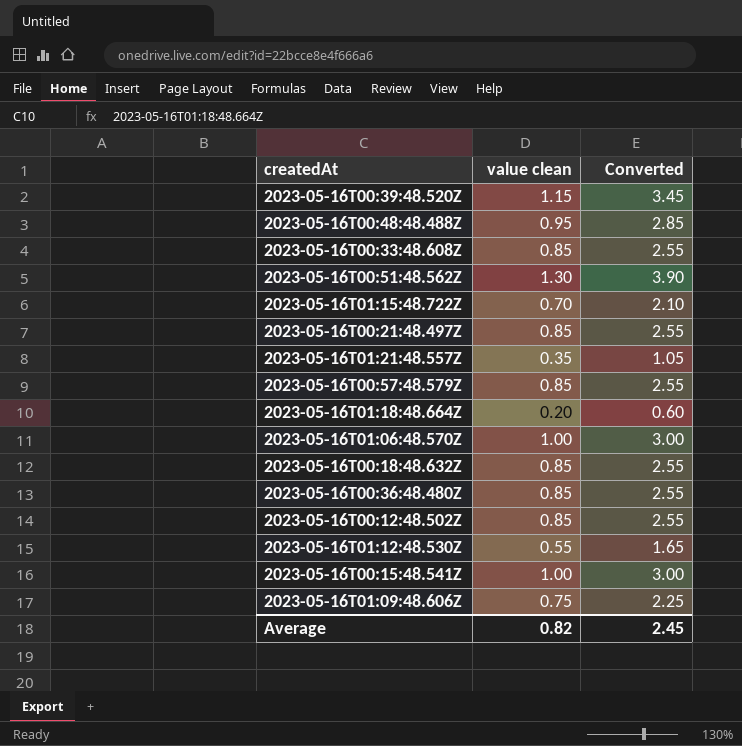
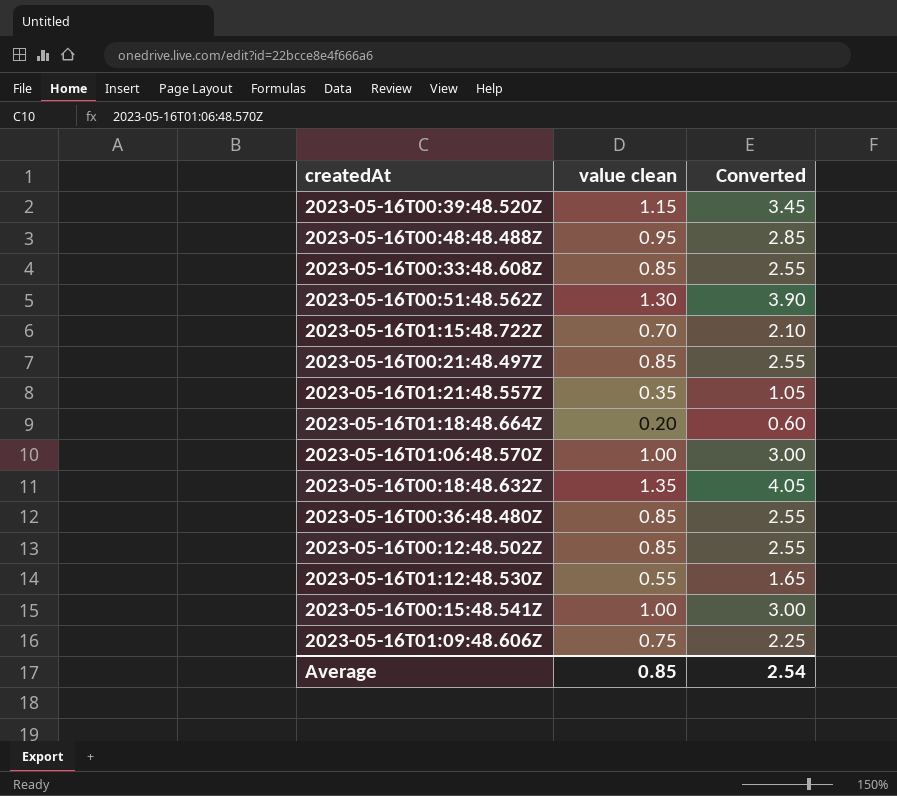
row 2023-05-16T00:57:48.579Z: 0.85 | 2.55 -> none
2023-05-16T00:18:48.632Z | value clean: 0.85 -> 1.35
2023-05-16T00:18:48.632Z | Converted: 2.55 -> 4.05
Average | value clean: 0.82 -> 0.85
Average | Converted: 2.45 -> 2.54

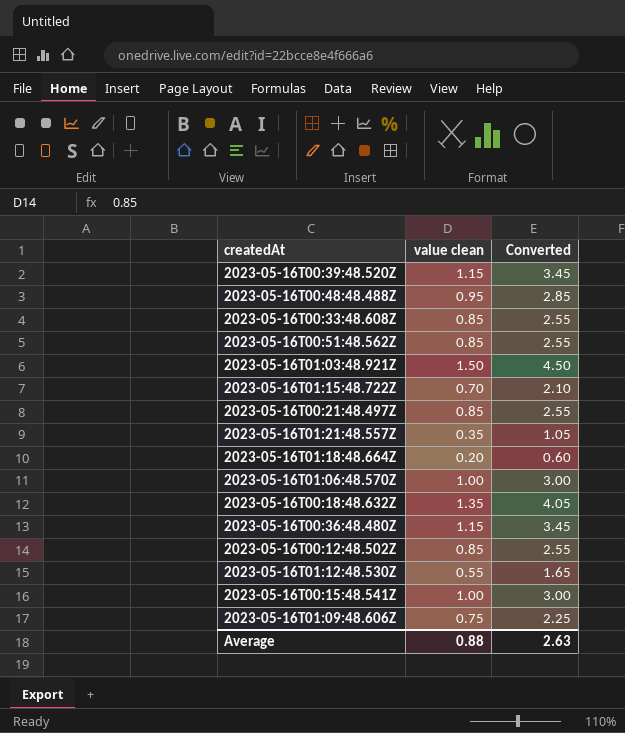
2023-05-16T00:51:48.562Z | value clean: 1.30 -> 0.85
2023-05-16T00:51:48.562Z | Converted: 3.90 -> 2.55
row 2023-05-16T01:03:48.921Z: none -> 1.50 | 4.50
2023-05-16T00:36:48.480Z | value clean: 0.85 -> 1.15
2023-05-16T00:36:48.480Z | Converted: 2.55 -> 3.45
Average | value clean: 0.85 -> 0.88
Average | Converted: 2.54 -> 2.63

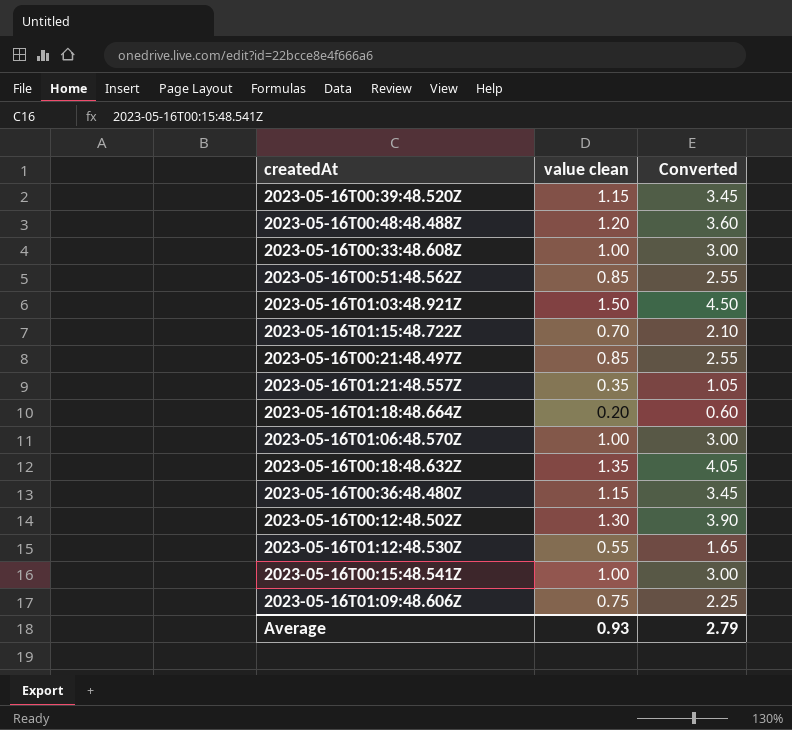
2023-05-16T00:48:48.488Z | value clean: 0.95 -> 1.20
2023-05-16T00:48:48.488Z | Converted: 2.85 -> 3.60
2023-05-16T00:33:48.608Z | value clean: 0.85 -> 1.00
2023-05-16T00:33:48.608Z | Converted: 2.55 -> 3.00
2023-05-16T00:12:48.502Z | value clean: 0.85 -> 1.30
2023-05-16T00:12:48.502Z | Converted: 2.55 -> 3.90
Average | value clean: 0.88 -> 0.93
Average | Converted: 2.63 -> 2.79

